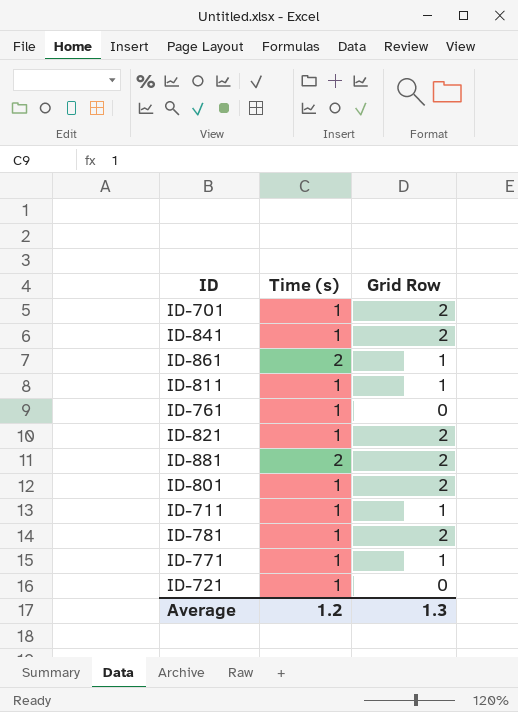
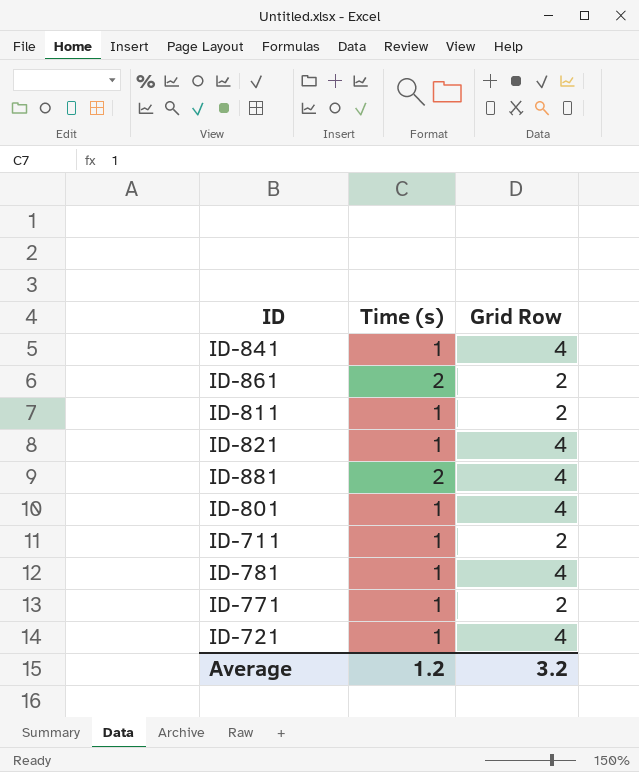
row ID-701: 1 | 2 -> none
row ID-761: 1 | 0 -> none
ID-841 | Grid Row: 2 -> 4
ID-861 | Grid Row: 1 -> 2
ID-811 | Grid Row: 1 -> 2
ID-821 | Grid Row: 2 -> 4
ID-881 | Grid Row: 2 -> 4
ID-801 | Grid Row: 2 -> 4
ID-711 | Grid Row: 1 -> 2
ID-781 | Grid Row: 2 -> 4
ID-771 | Grid Row: 1 -> 2
ID-721 | Grid Row: 0 -> 4
Average | Grid Row: 1.3 -> 3.2

